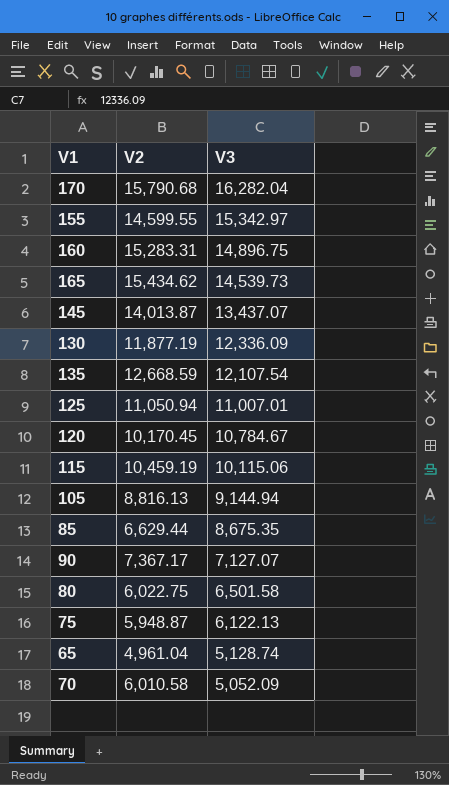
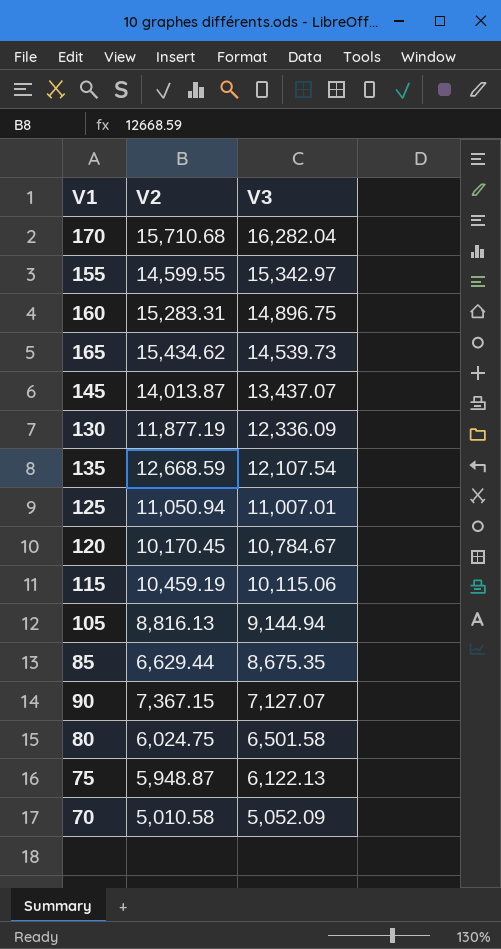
row 65: 4,961.04 | 5,128.74 -> none
170 | V2: 15,790.68 -> 15,710.68
90 | V2: 7,367.17 -> 7,367.15
80 | V2: 6,022.75 -> 6,024.75
70 | V2: 6,010.58 -> 5,010.58

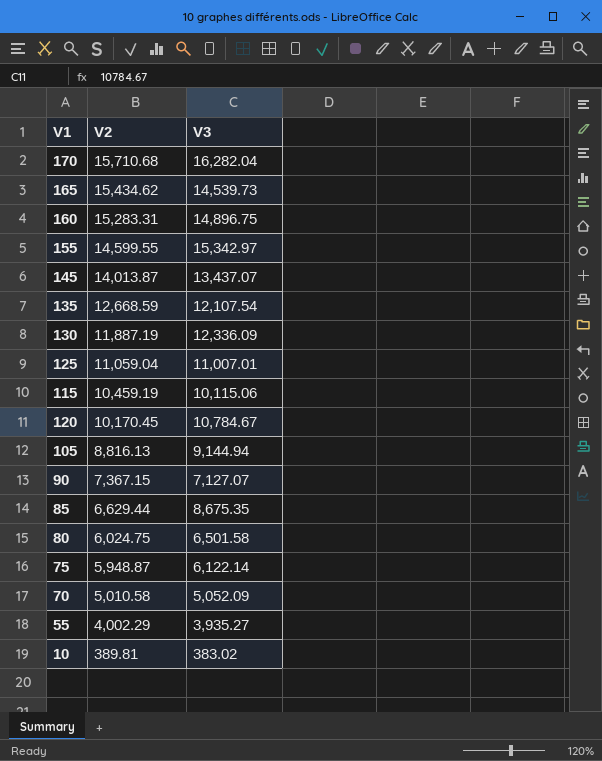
row order: V3 descending -> V2 descending
130 | V2: 11,877.19 -> 11,887.19
125 | V2: 11,050.94 -> 11,059.04
75 | V3: 6,122.13 -> 6,122.14
row 55: none -> 4,002.29 | 3,935.27
row 10: none -> 389.81 | 383.02

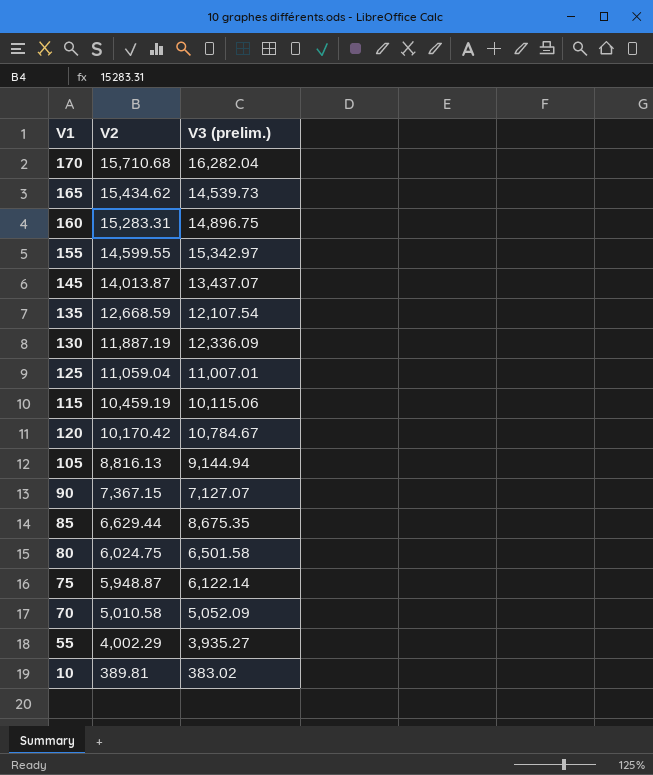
column name: V3 -> V3 (prelim.)
120 | V2: 10,170.45 -> 10,170.42

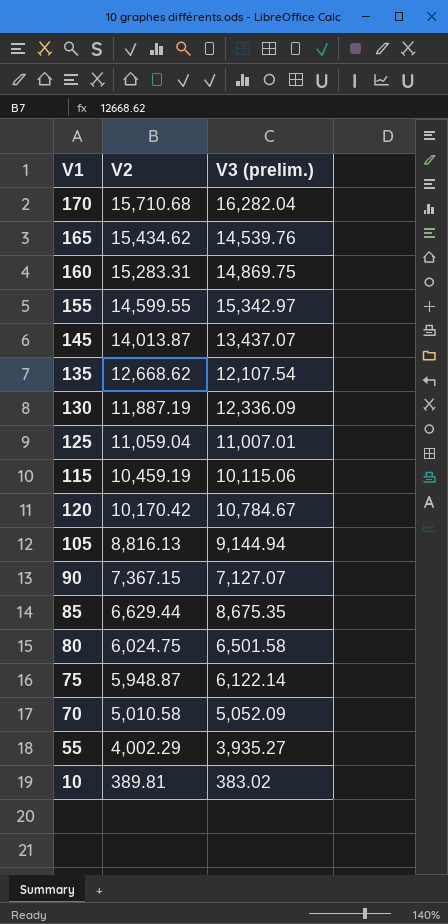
165 | V3 (prelim.): 14,539.73 -> 14,539.76
160 | V3 (prelim.): 14,896.75 -> 14,869.75
135 | V2: 12,668.59 -> 12,668.62

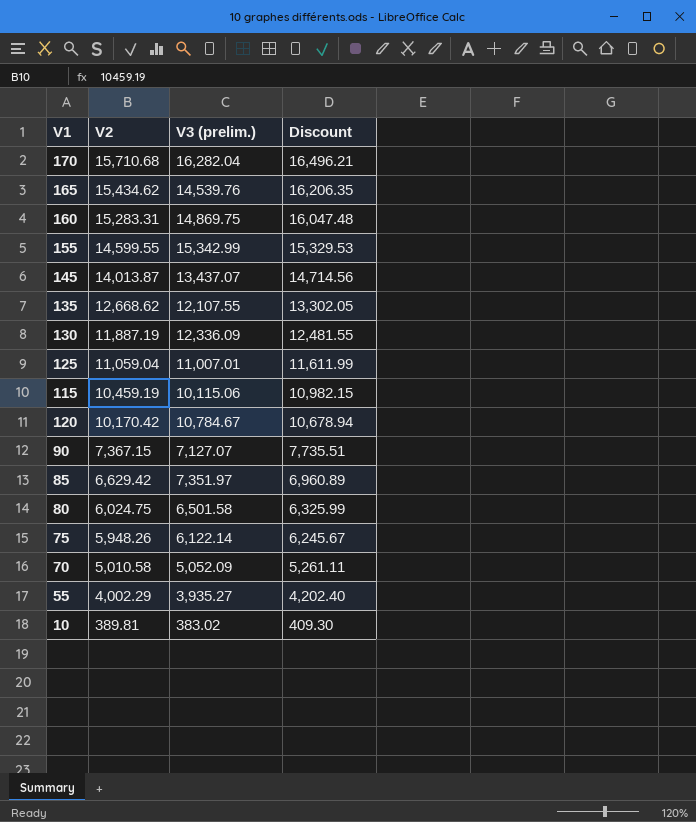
column Discount | formula: none -> [V2] * 1.05
row 105: 8,816.13 | 9,144.94 -> none
155 | V3 (prelim.): 15,342.97 -> 15,342.99
135 | V3 (prelim.): 12,107.54 -> 12,107.55
85 | V2: 6,629.44 -> 6,629.42
85 | V3 (prelim.): 8,675.35 -> 7,351.97
75 | V2: 5,948.87 -> 5,948.26

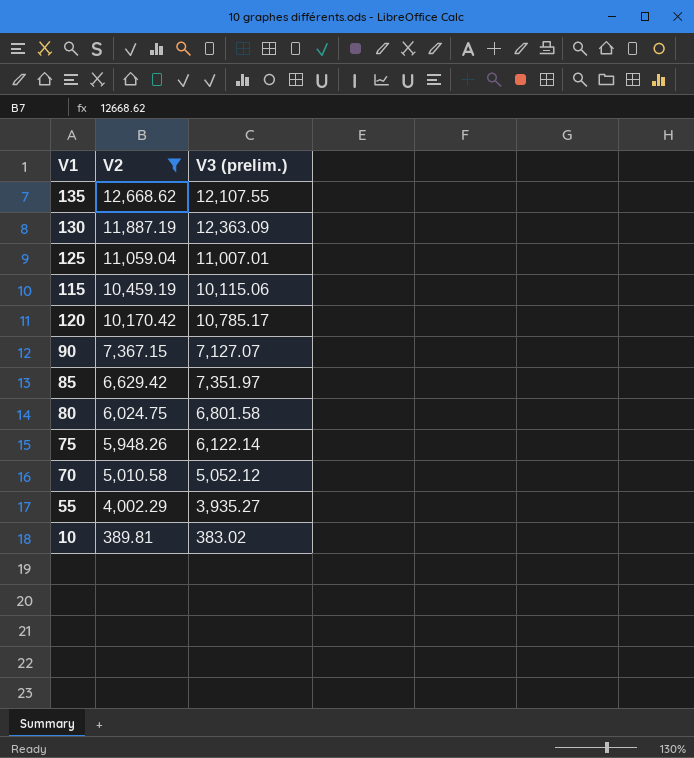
filter: none -> V2 <= 12,668.62
column Discount | formula: [V2] * 1.05 -> none
130 | V3 (prelim.): 12,336.09 -> 12,363.09
120 | V3 (prelim.): 10,784.67 -> 10,785.17
80 | V3 (prelim.): 6,501.58 -> 6,801.58
70 | V3 (prelim.): 5,052.09 -> 5,052.12

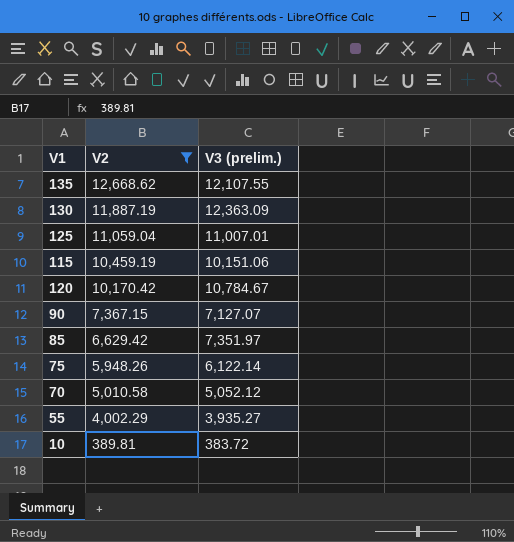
row 80: 6,024.75 | 6,801.58 -> none
115 | V3 (prelim.): 10,115.06 -> 10,151.06
120 | V3 (prelim.): 10,785.17 -> 10,784.67
10 | V3 (prelim.): 383.02 -> 383.72

